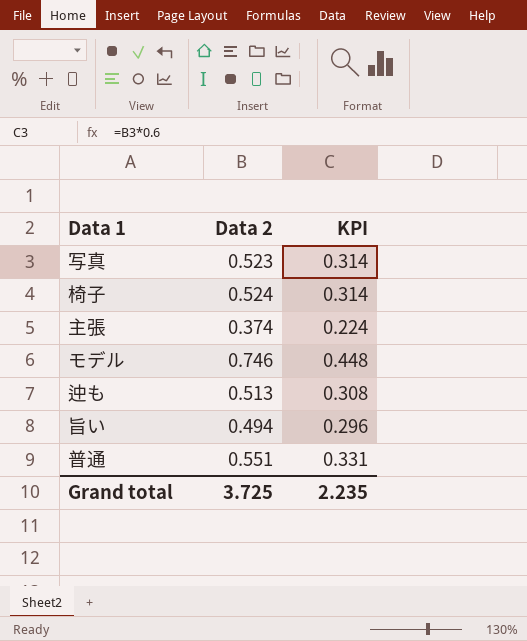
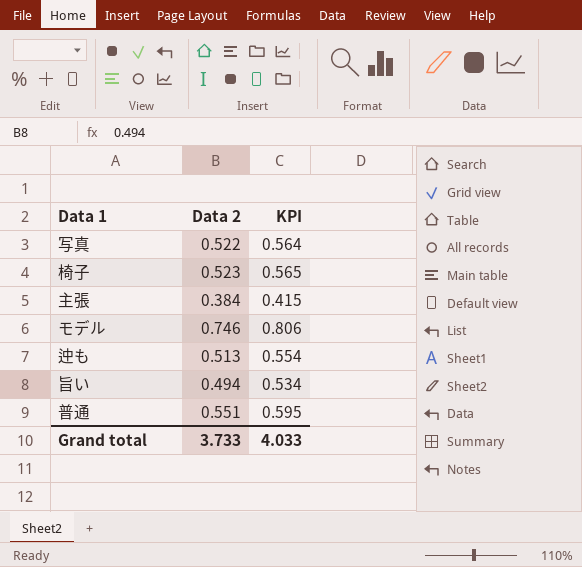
column KPI | formula: [Data 2] * 0.6 -> [Data 2] * 1.08
写真 | Data 2: 0.523 -> 0.522
椅子 | Data 2: 0.524 -> 0.523
主張 | Data 2: 0.374 -> 0.384
Grand total | Data 2: 3.725 -> 3.733
Grand total | KPI: 2.235 -> 4.033

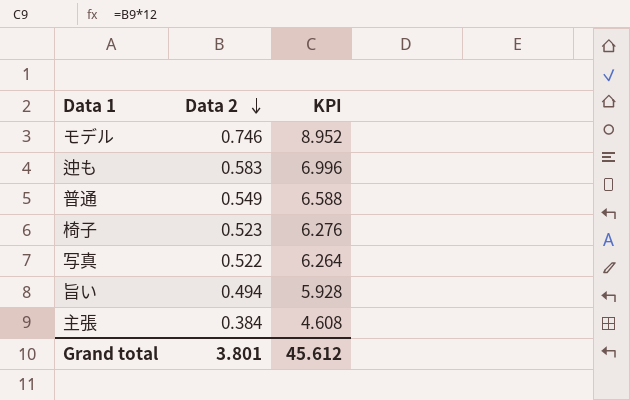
row order: none -> Data 2 descending
column KPI | formula: [Data 2] * 1.08 -> [Data 2] * 12
迚も | Data 2: 0.513 -> 0.583
普通 | Data 2: 0.551 -> 0.549
Grand total | Data 2: 3.733 -> 3.801
Grand total | KPI: 4.033 -> 45.612

